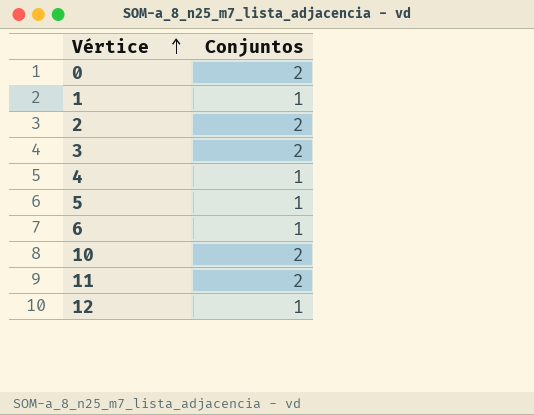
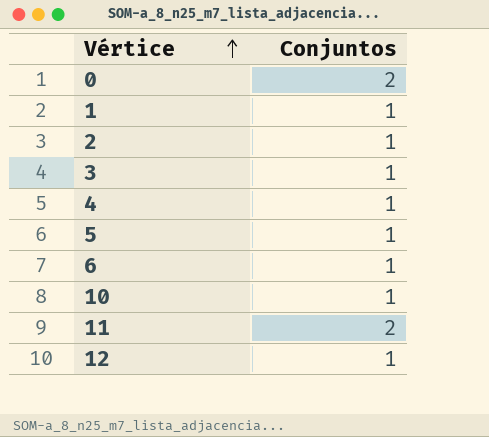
2 | Conjuntos: 2 -> 1
3 | Conjuntos: 2 -> 1
10 | Conjuntos: 2 -> 1

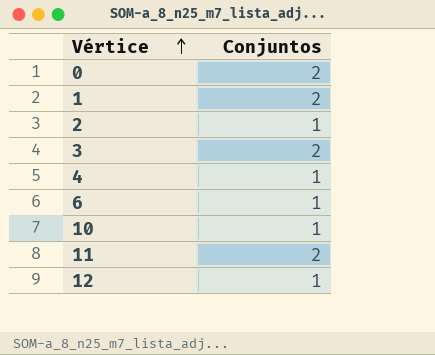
row 5: 1 -> none
1 | Conjuntos: 1 -> 2
3 | Conjuntos: 1 -> 2

